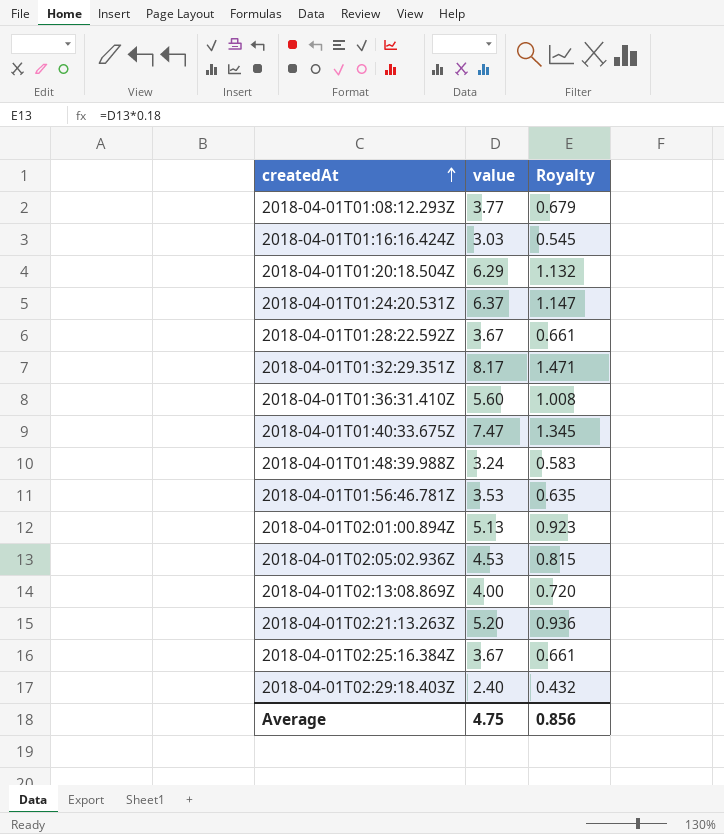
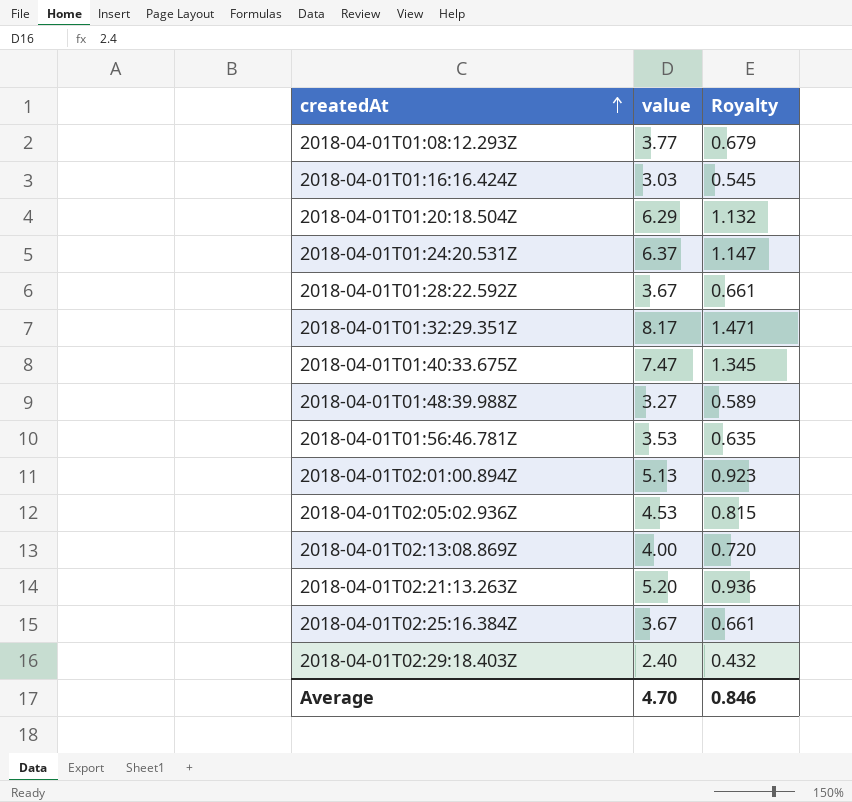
row 2018-04-01T01:36:31.410Z: 5.60 | 1.008 -> none
2018-04-01T01:48:39.988Z | value: 3.24 -> 3.27
2018-04-01T01:48:39.988Z | Royalty: 0.583 -> 0.589
Average | value: 4.75 -> 4.70
Average | Royalty: 0.856 -> 0.846

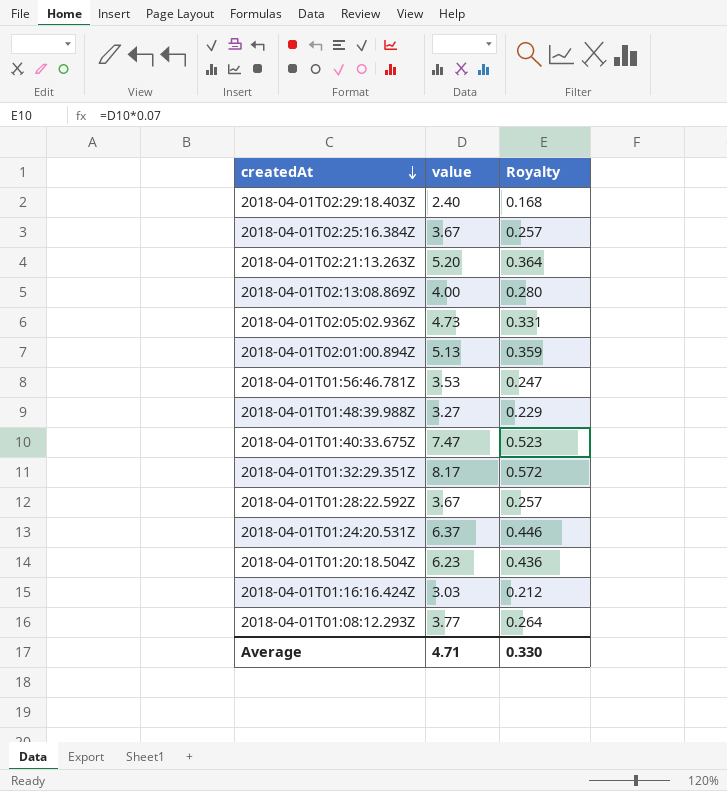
row order: createdAt ascending -> createdAt descending
column Royalty | formula: [value] * 0.18 -> [value] * 0.07
2018-04-01T02:05:02.936Z | value: 4.53 -> 4.73
2018-04-01T01:20:18.504Z | value: 6.29 -> 6.23
Average | value: 4.70 -> 4.71
Average | Royalty: 0.846 -> 0.330

